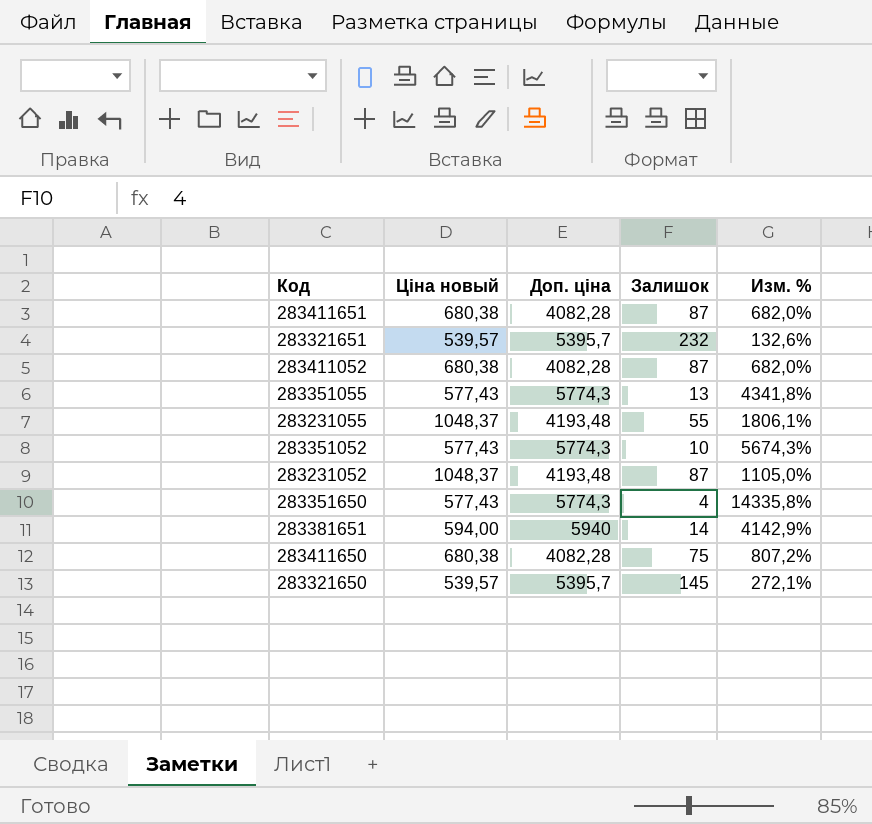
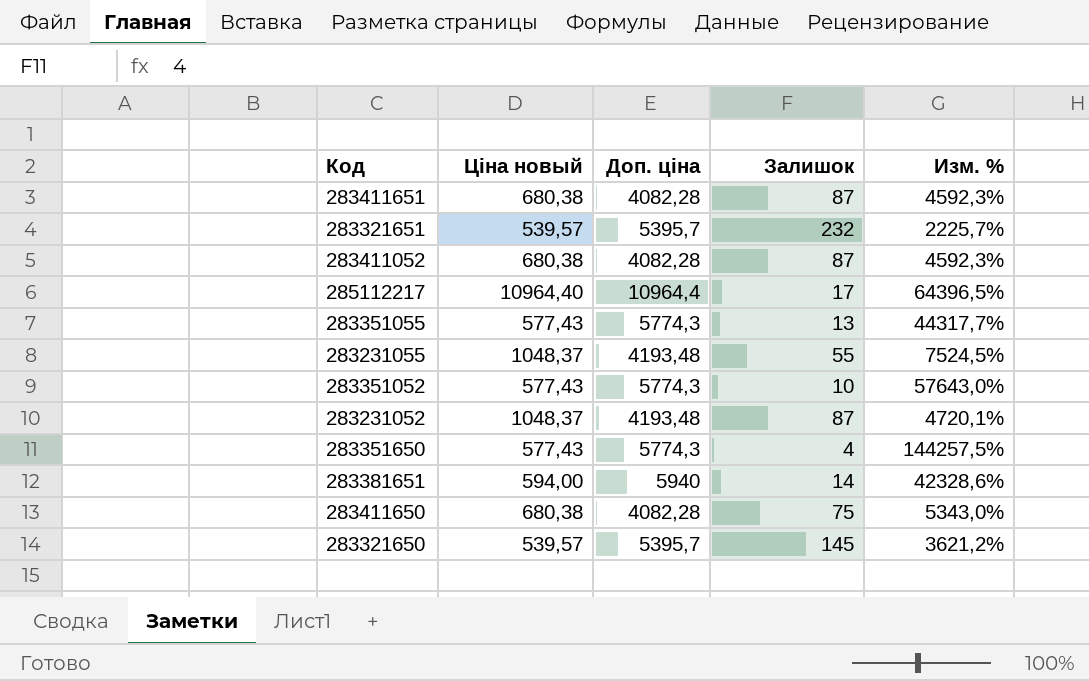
column Изм. % | formula: ([Ціна новый] - [Залишок]) / [Залишок] -> ([Доп. ціна] - [Залишок]) / [Залишок]
row 285112217: none -> 10964,40 | 10964,4 | 17 | 64396,5%

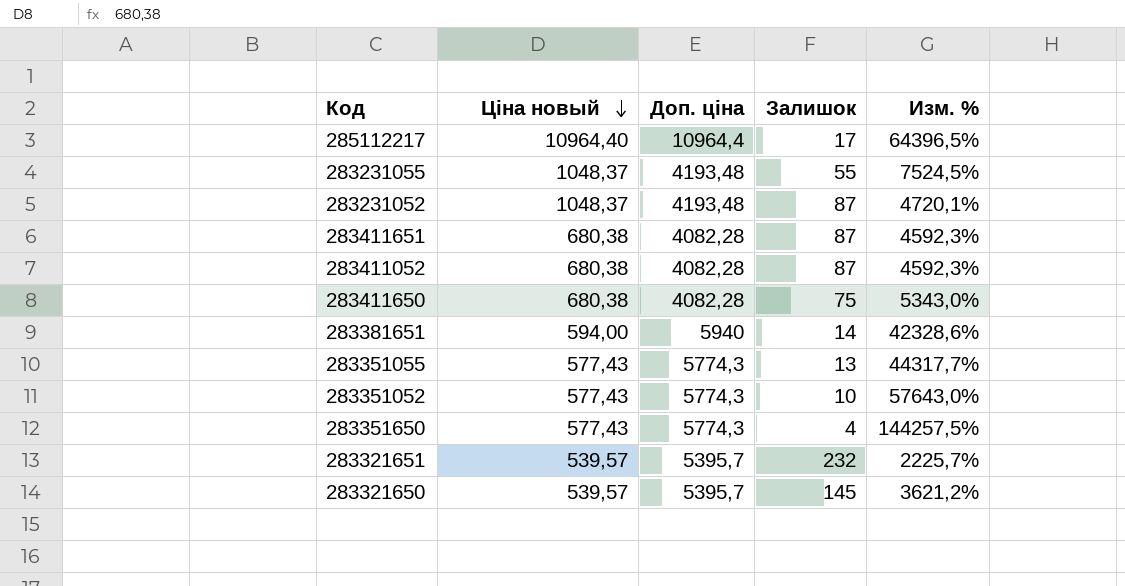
row order: none -> Ціна новый descending

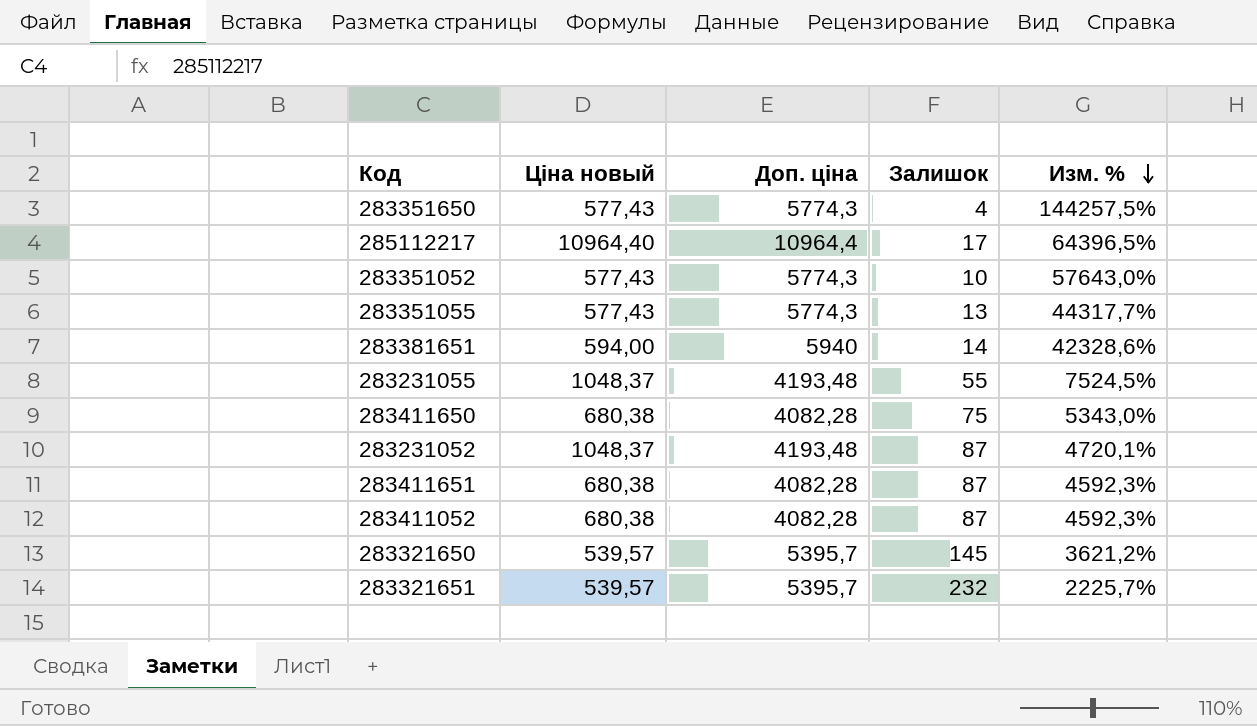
row order: Ціна новый descending -> Изм. % descending

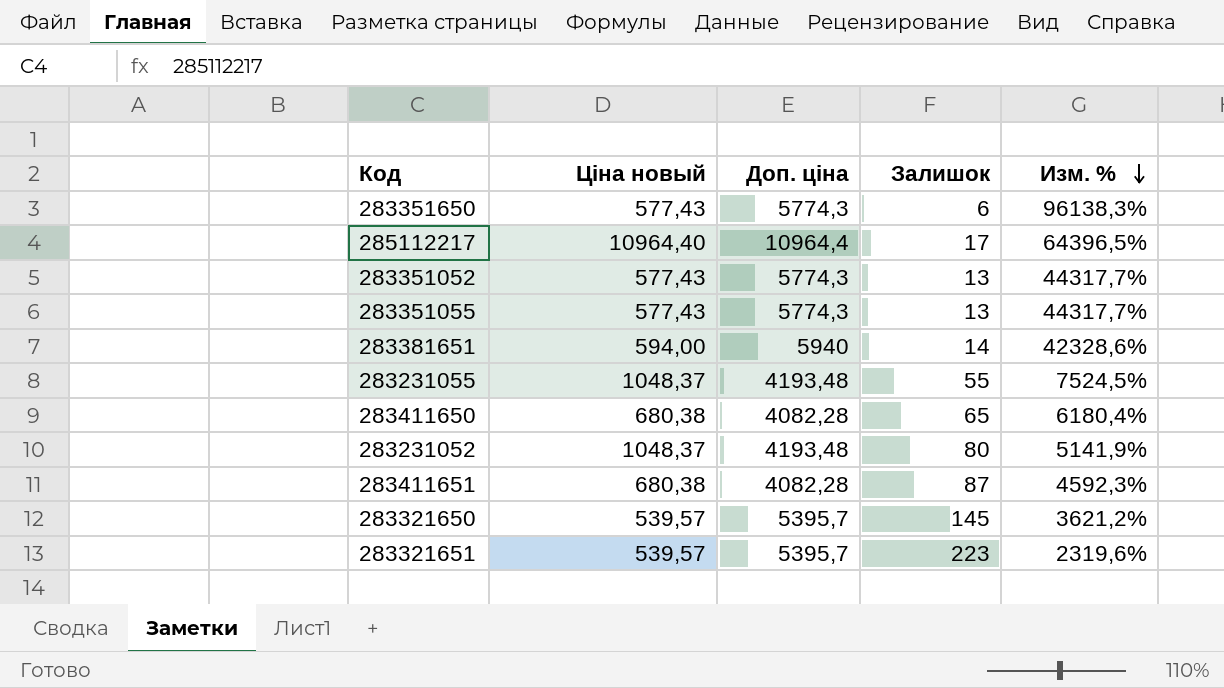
row 283411052: 680,38 | 4082,28 | 87 | 4592,3% -> none
283351650 | Залишок: 4 -> 6
283351650 | Изм. %: 144257,5% -> 96138,3%
283351052 | Залишок: 10 -> 13
283351052 | Изм. %: 57643,0% -> 44317,7%
283411650 | Залишок: 75 -> 65
283411650 | Изм. %: 5343,0% -> 6180,4%
283231052 | Залишок: 87 -> 80
283231052 | Изм. %: 4720,1% -> 5141,9%
283321651 | Залишок: 232 -> 223
283321651 | Изм. %: 2225,7% -> 2319,6%

